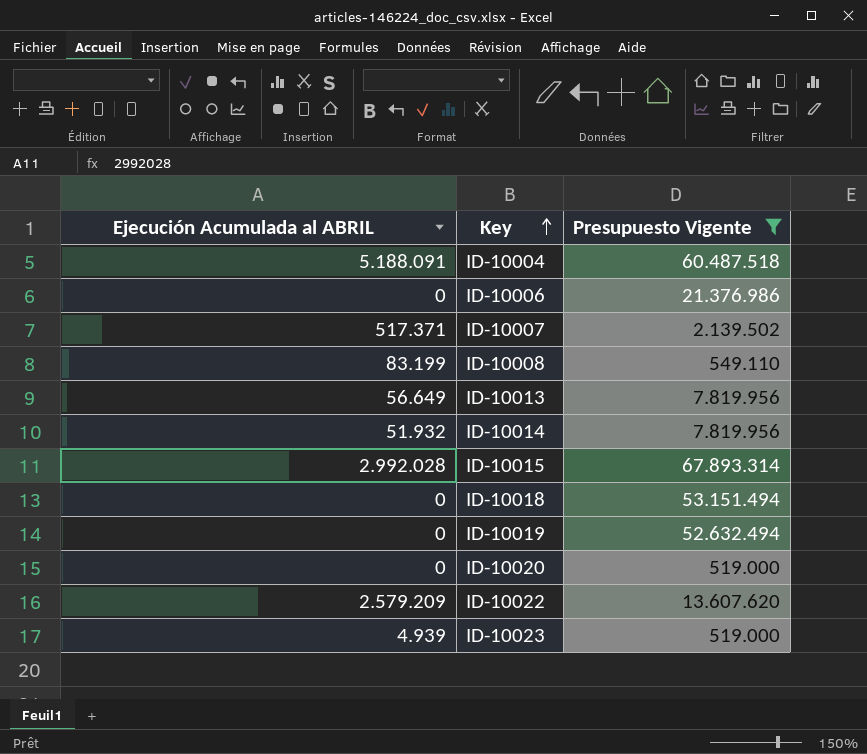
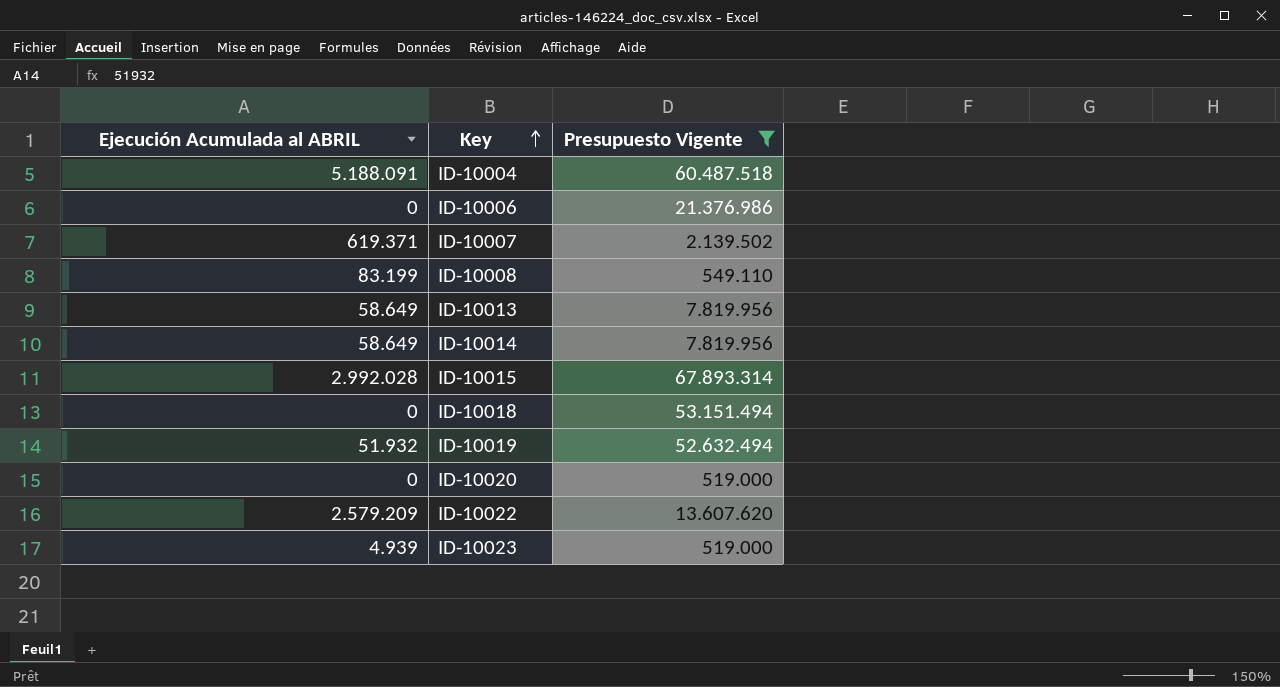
ID-10007 | Ejecución Acumulada al ABRIL: 517.371 -> 619.371
ID-10013 | Ejecución Acumulada al ABRIL: 56.649 -> 58.649
ID-10014 | Ejecución Acumulada al ABRIL: 51.932 -> 58.649
ID-10019 | Ejecución Acumulada al ABRIL: 0 -> 51.932

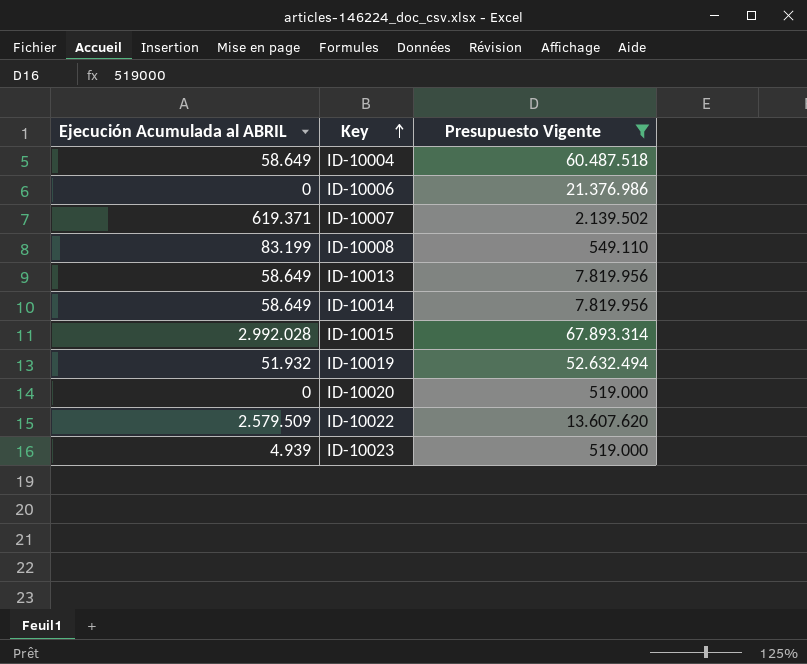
row ID-10018: 0 | 53.151.494 -> none
ID-10004 | Ejecución Acumulada al ABRIL: 5.188.091 -> 58.649
ID-10022 | Ejecución Acumulada al ABRIL: 2.579.209 -> 2.579.509

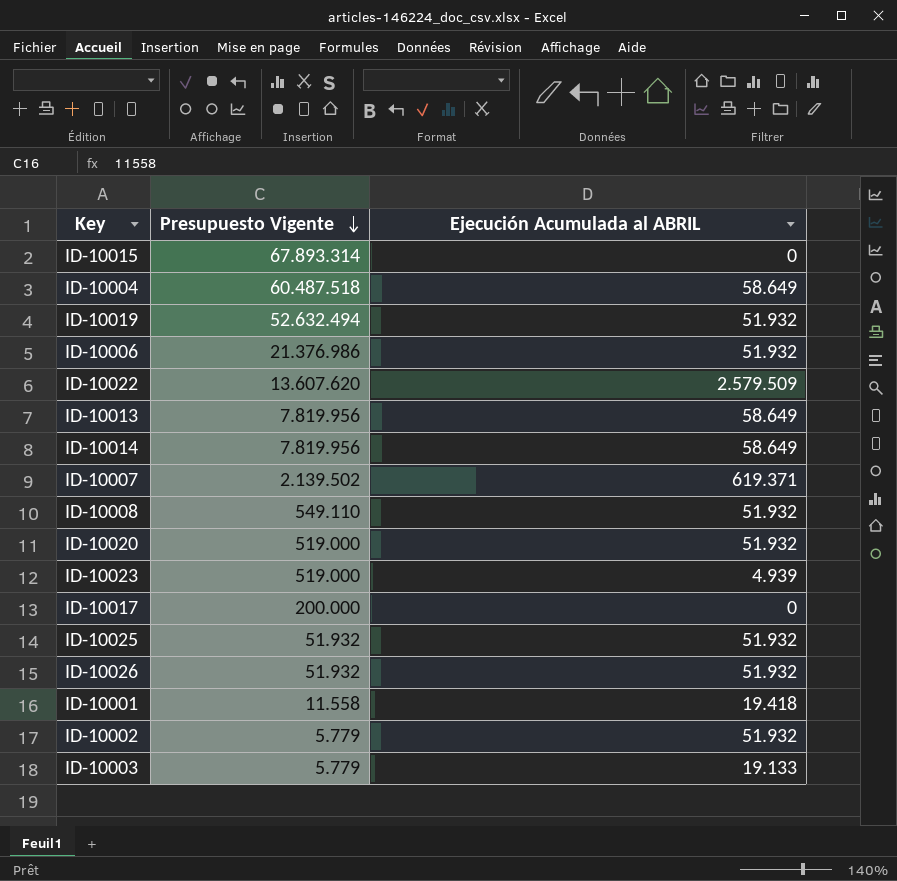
filter: Presupuesto Vigente >= 519.000 -> none
row order: Key ascending -> Presupuesto Vigente descending
column Ejecución Acumulada al ABRIL | position: 1 -> 3
ID-10015 | Ejecución Acumulada al ABRIL: 2.992.028 -> 0
ID-10006 | Ejecución Acumulada al ABRIL: 0 -> 51.932
ID-10008 | Ejecución Acumulada al ABRIL: 83.199 -> 51.932
ID-10020 | Ejecución Acumulada al ABRIL: 0 -> 51.932

